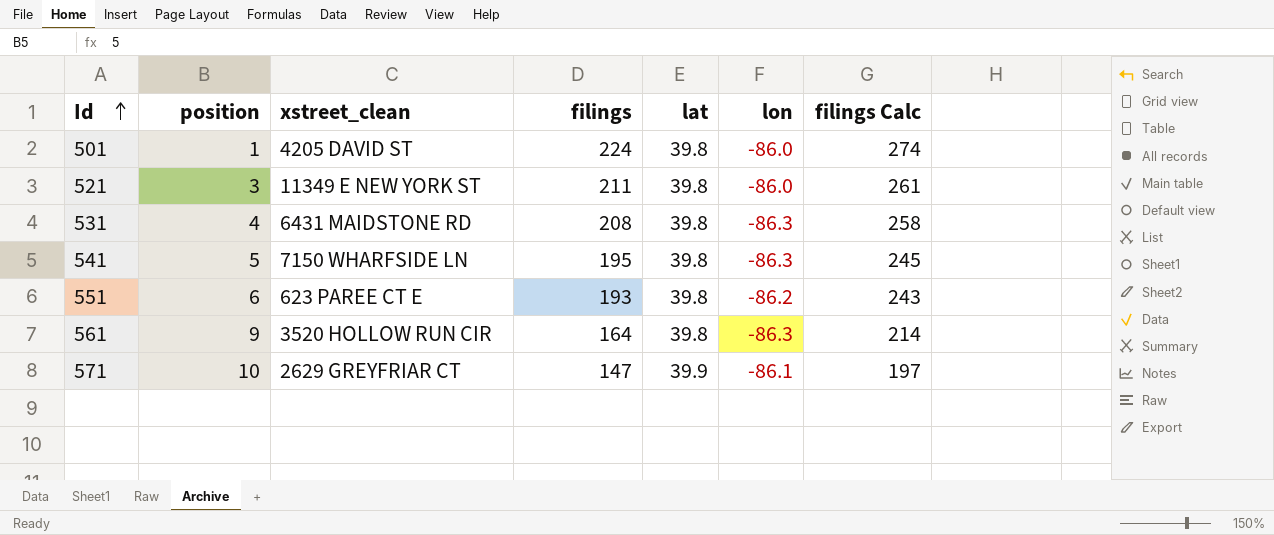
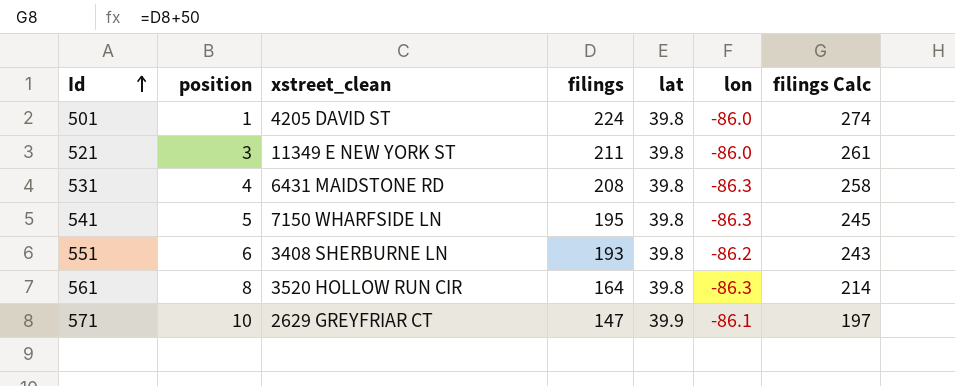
551 | xstreet_clean: 623 PAREE CT E -> 3408 SHERBURNE LN
561 | position: 9 -> 8

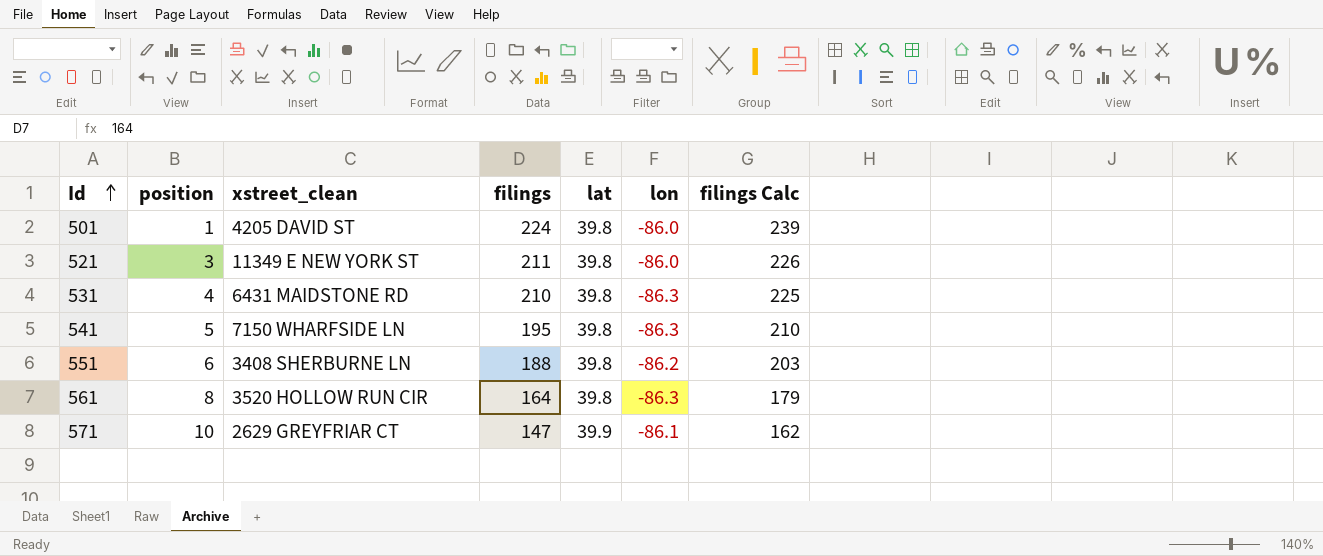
column filings Calc | formula: [filings] + 50 -> [filings] + 15
531 | filings: 208 -> 210
551 | filings: 193 -> 188

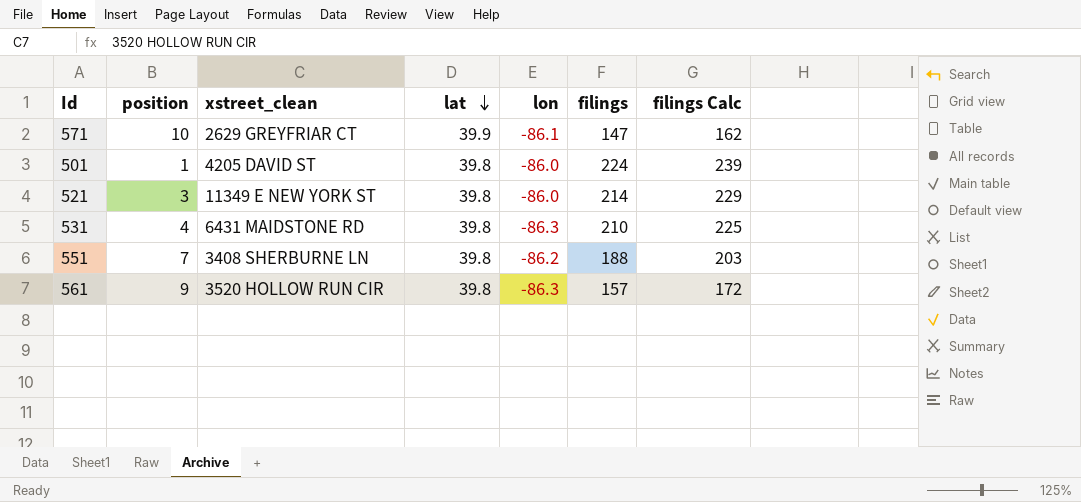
row order: Id ascending -> lat descending
column filings | position: 4 -> 6
row 541: 5 | 7150 WHARFSIDE LN | 195 | 39.8 | -86.3 | 210 -> none
521 | filings: 211 -> 214
521 | filings Calc: 226 -> 229
551 | position: 6 -> 7
561 | position: 8 -> 9
561 | filings: 164 -> 157
561 | filings Calc: 179 -> 172

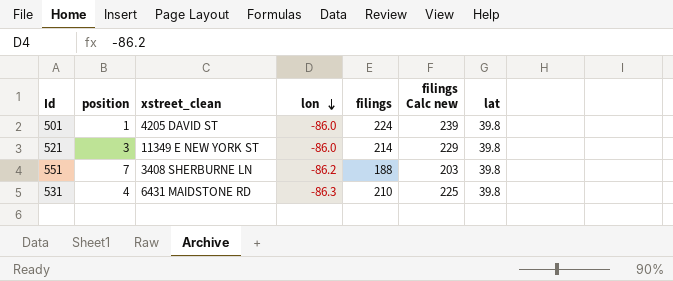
row order: lat descending -> lon descending
column name: filings Calc -> filings Calc new
column lat | position: 4 -> 7
row 571: 10 | 2629 GREYFRIAR CT | 39.9 | -86.1 | 147 | 162 -> none
row 561: 9 | 3520 HOLLOW RUN CIR | 39.8 | -86.3 | 157 | 172 -> none

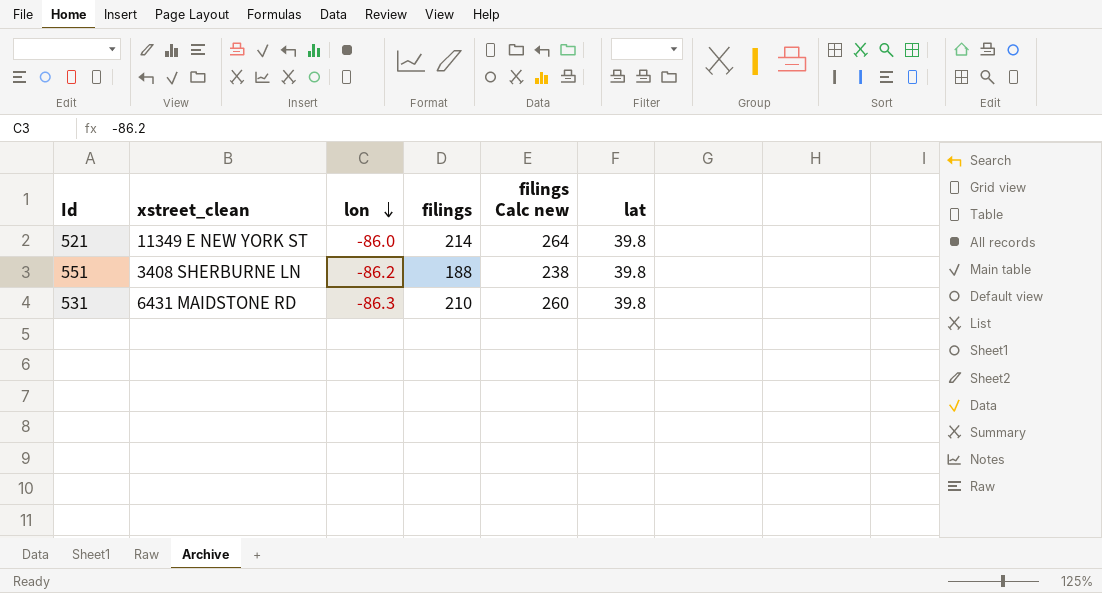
column position | position: 2 -> none
column filings Calc new | formula: [filings] + 15 -> [filings] + 50
row 501: 1 | 4205 DAVID ST | -86.0 | 224 | 239 | 39.8 -> none

